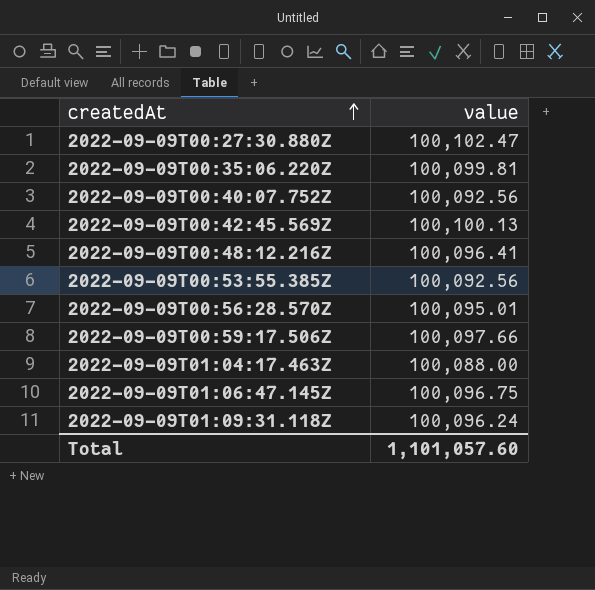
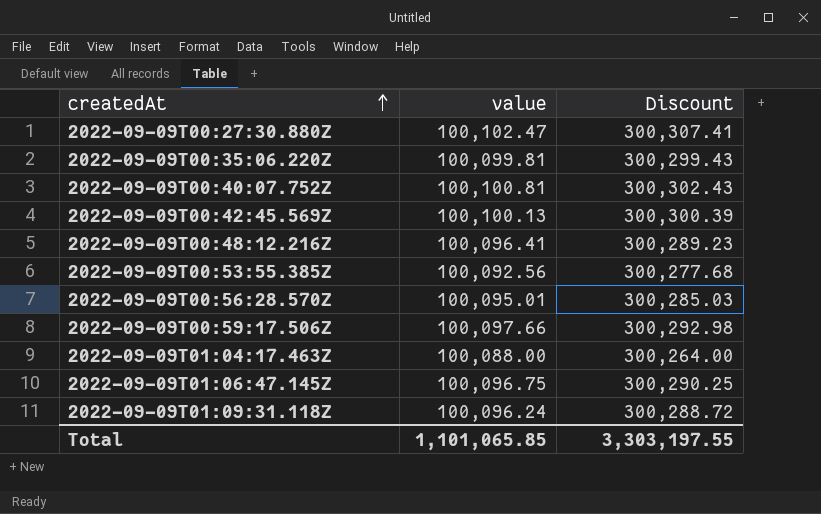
column Discount | formula: none -> [value] * 3
2022-09-09T00:40:07.752Z | value: 100,092.56 -> 100,100.81
Total | value: 1,101,057.60 -> 1,101,065.85

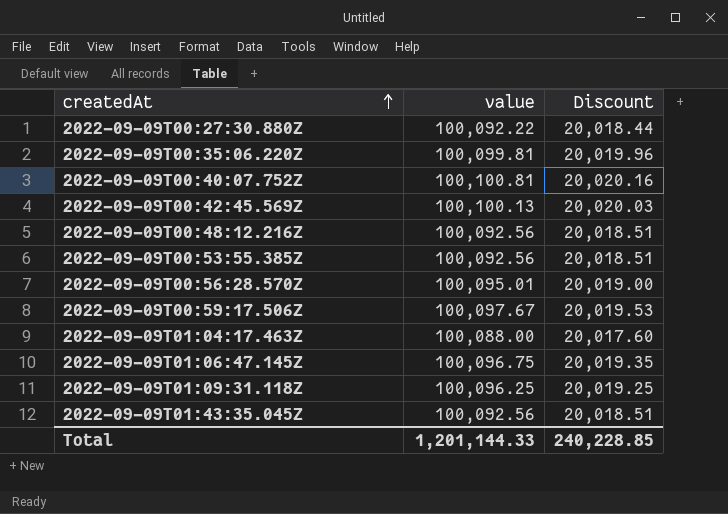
column Discount | formula: [value] * 3 -> [value] * 0.2
2022-09-09T00:27:30.880Z | value: 100,102.47 -> 100,092.22
2022-09-09T00:48:12.216Z | value: 100,096.41 -> 100,092.56
2022-09-09T00:59:17.506Z | value: 100,097.66 -> 100,097.67
2022-09-09T01:09:31.118Z | value: 100,096.24 -> 100,096.25
row 2022-09-09T01:43:35.045Z: none -> 100,092.56 | 20,018.51
Total | value: 1,101,065.85 -> 1,201,144.33
Total | Discount: 3,303,197.55 -> 240,228.85

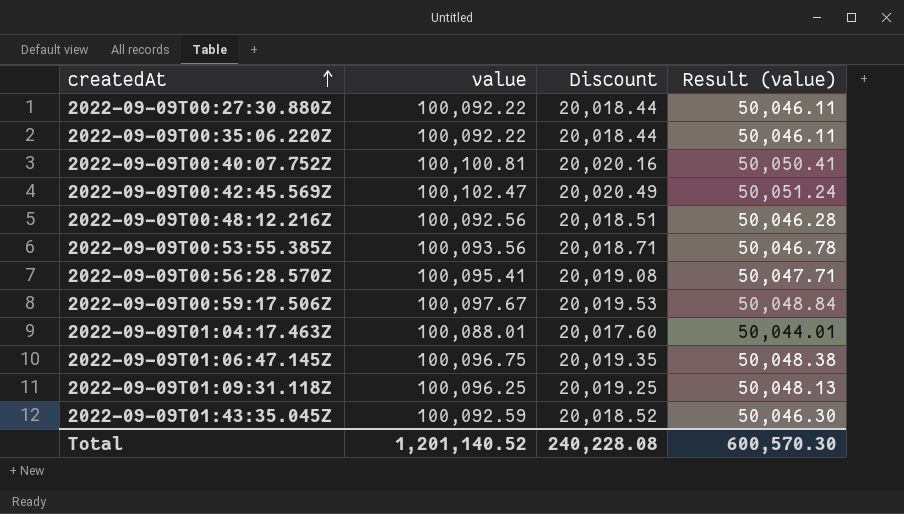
column Result (value) | formula: none -> [value] * 0.5
2022-09-09T00:35:06.220Z | value: 100,099.81 -> 100,092.22
2022-09-09T00:35:06.220Z | Discount: 20,019.96 -> 20,018.44
2022-09-09T00:42:45.569Z | value: 100,100.13 -> 100,102.47
2022-09-09T00:42:45.569Z | Discount: 20,020.03 -> 20,020.49
2022-09-09T00:53:55.385Z | value: 100,092.56 -> 100,093.56
2022-09-09T00:53:55.385Z | Discount: 20,018.51 -> 20,018.71
2022-09-09T00:56:28.570Z | value: 100,095.01 -> 100,095.41
2022-09-09T00:56:28.570Z | Discount: 20,019.00 -> 20,019.08
2022-09-09T01:04:17.463Z | value: 100,088.00 -> 100,088.01
2022-09-09T01:43:35.045Z | value: 100,092.56 -> 100,092.59
2022-09-09T01:43:35.045Z | Discount: 20,018.51 -> 20,018.52
Total | value: 1,201,144.33 -> 1,201,140.52
Total | Discount: 240,228.85 -> 240,228.08

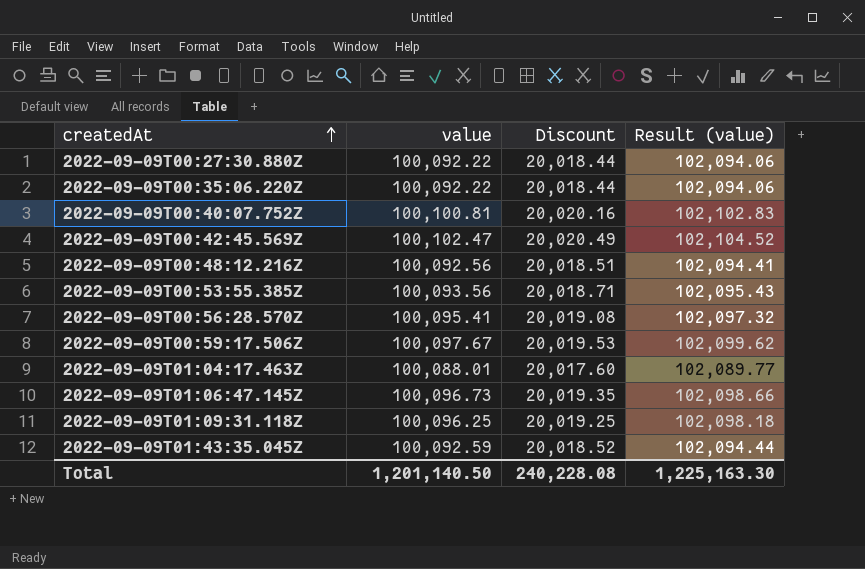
column Result (value) | formula: [value] * 0.5 -> [value] * 1.02
2022-09-09T01:06:47.145Z | value: 100,096.75 -> 100,096.73
Total | value: 1,201,140.52 -> 1,201,140.50
Total | Result (value): 600,570.30 -> 1,225,163.30

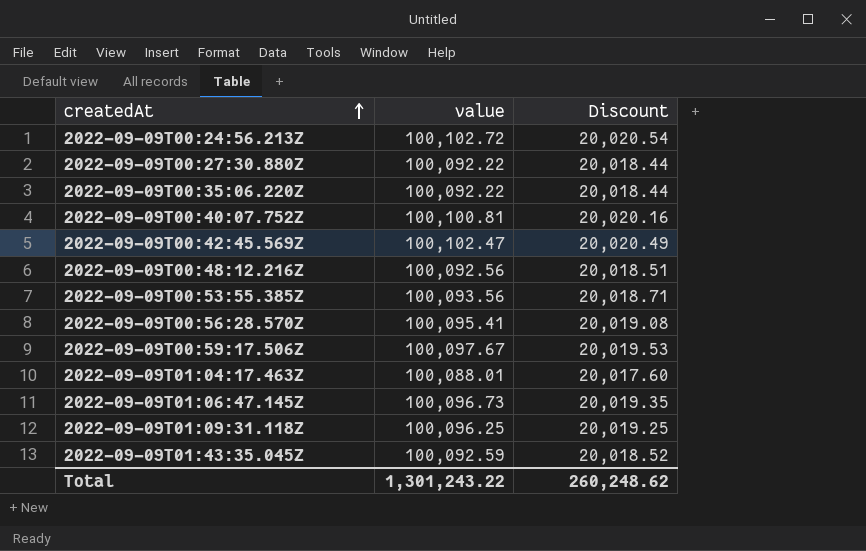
column Result (value) | formula: [value] * 1.02 -> none
row 2022-09-09T00:24:56.213Z: none -> 100,102.72 | 20,020.54
Total | value: 1,201,140.50 -> 1,301,243.22
Total | Discount: 240,228.08 -> 260,248.62

